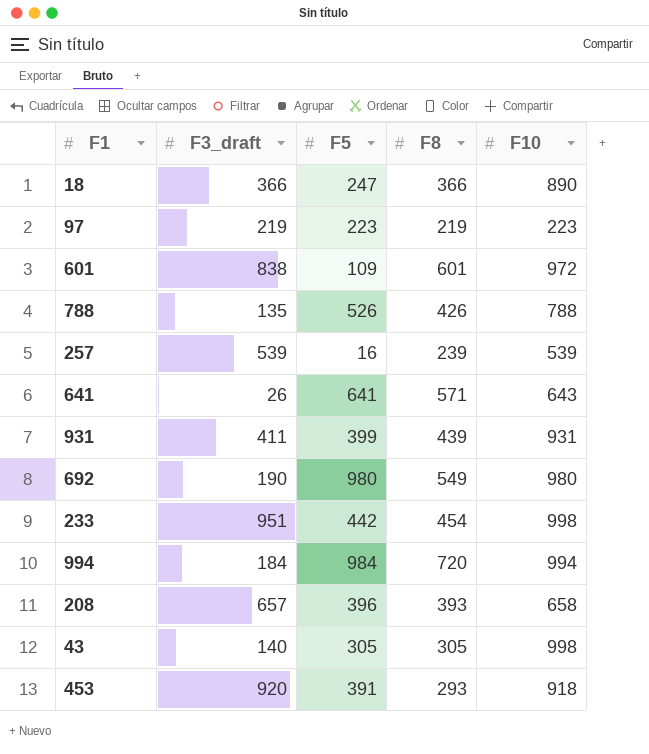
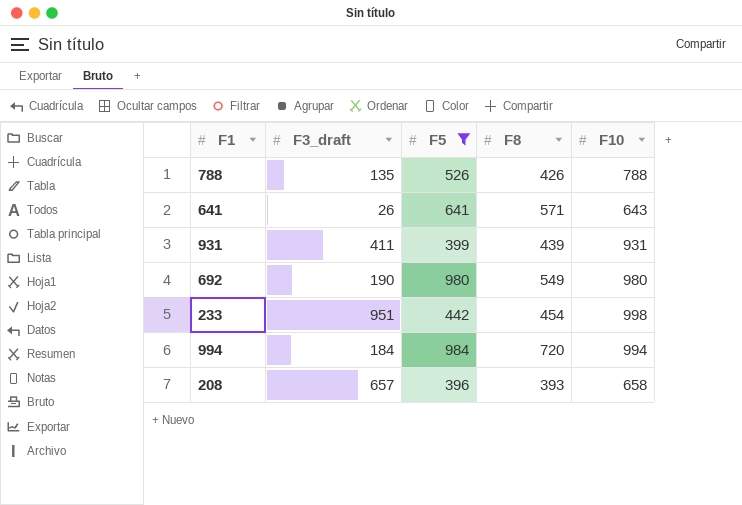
filter: none -> F5 >= 396

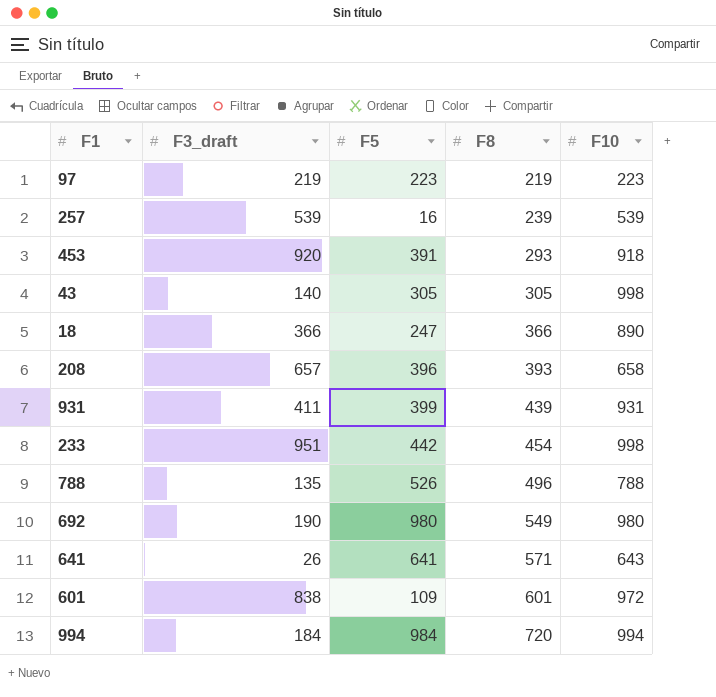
filter: F5 >= 396 -> none
row order: none -> F8 ascending
788 | F8: 426 -> 496

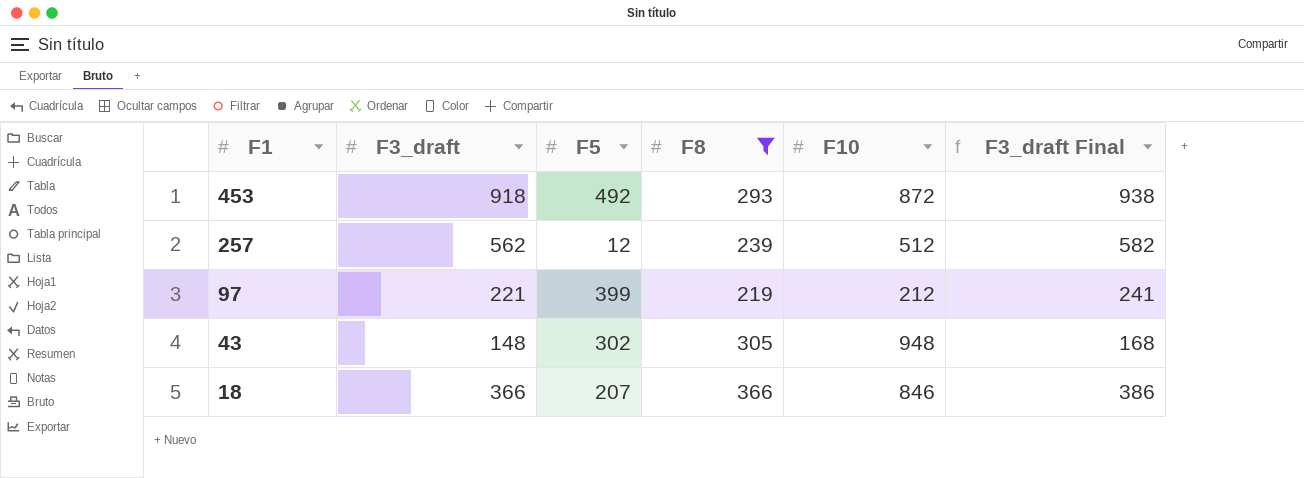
filter: none -> F8 <= 366
row order: F8 ascending -> F1 descending
column F3_draft Final | formula: none -> [F3_draft] + 20
453 | F3_draft: 920 -> 918
453 | F5: 391 -> 492
453 | F10: 918 -> 872
257 | F3_draft: 539 -> 562
257 | F5: 16 -> 12
257 | F10: 539 -> 512
97 | F3_draft: 219 -> 221
97 | F5: 223 -> 399
97 | F10: 223 -> 212
43 | F3_draft: 140 -> 148
43 | F5: 305 -> 302
43 | F10: 998 -> 948
18 | F5: 247 -> 207
18 | F10: 890 -> 846

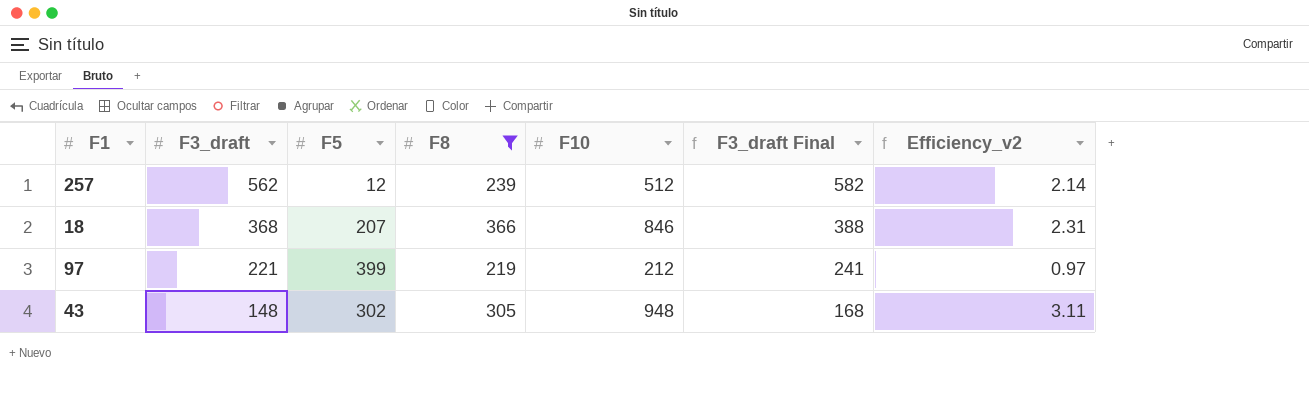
row order: F1 descending -> F3_draft descending
column Efficiency_v2 | formula: none -> [F10] / [F8]
row 453: 918 | 492 | 293 | 872 | 938 -> none
18 | F3_draft: 366 -> 368
18 | F3_draft Final: 386 -> 388

